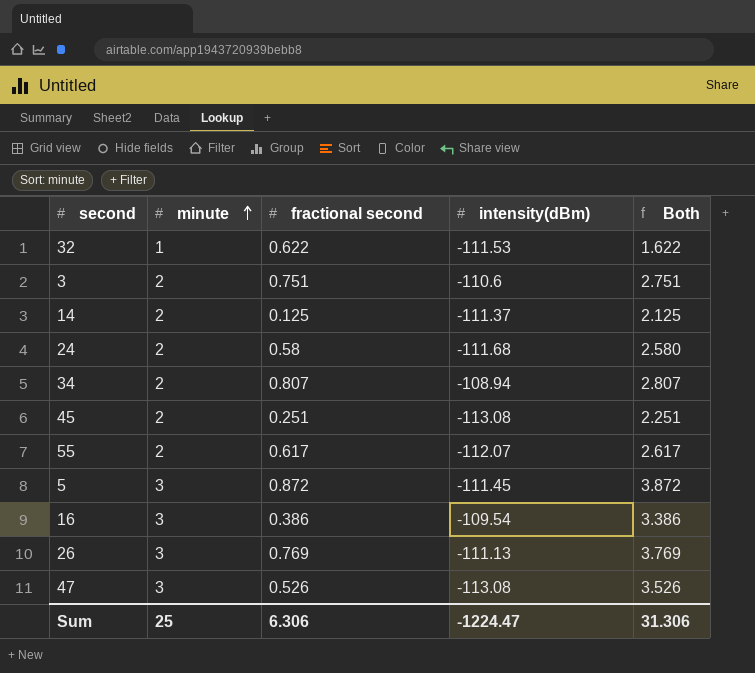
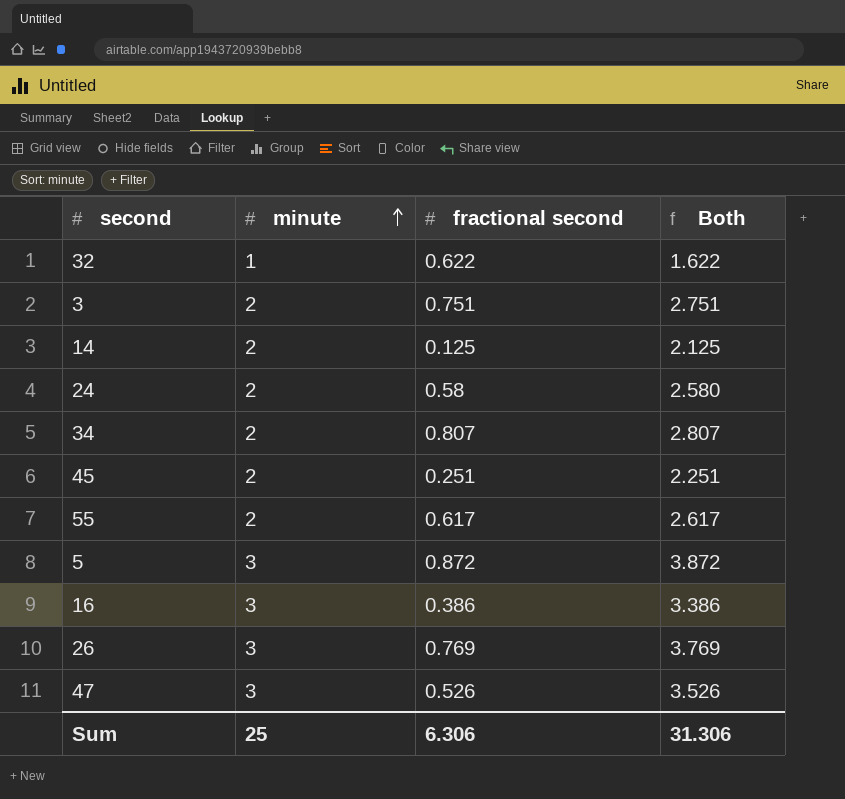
column intensity(dBm) | position: 4 -> none

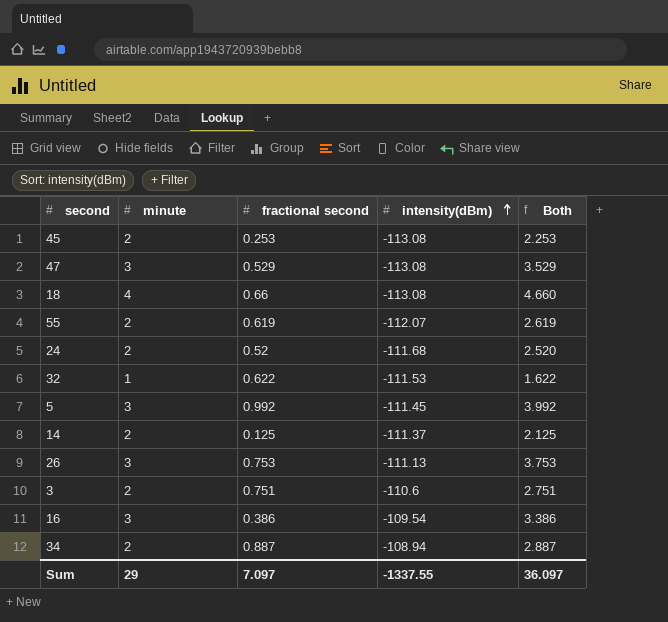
row order: minute ascending -> intensity(dBm) ascending
column intensity(dBm) | position: none -> 4
45 | fractional second: 0.251 -> 0.253
45 | Both: 2.251 -> 2.253
47 | fractional second: 0.526 -> 0.529
47 | Both: 3.526 -> 3.529
row 18: none -> 4 | 0.66 | -113.08 | 4.660
55 | fractional second: 0.617 -> 0.619
55 | Both: 2.617 -> 2.619
24 | fractional second: 0.58 -> 0.52
24 | Both: 2.580 -> 2.520
5 | fractional second: 0.872 -> 0.992
5 | Both: 3.872 -> 3.992
26 | fractional second: 0.769 -> 0.753
26 | Both: 3.769 -> 3.753
34 | fractional second: 0.807 -> 0.887
34 | Both: 2.807 -> 2.887
Sum | minute: 25 -> 29
Sum | fractional second: 6.306 -> 7.097
Sum | Both: 31.306 -> 36.097

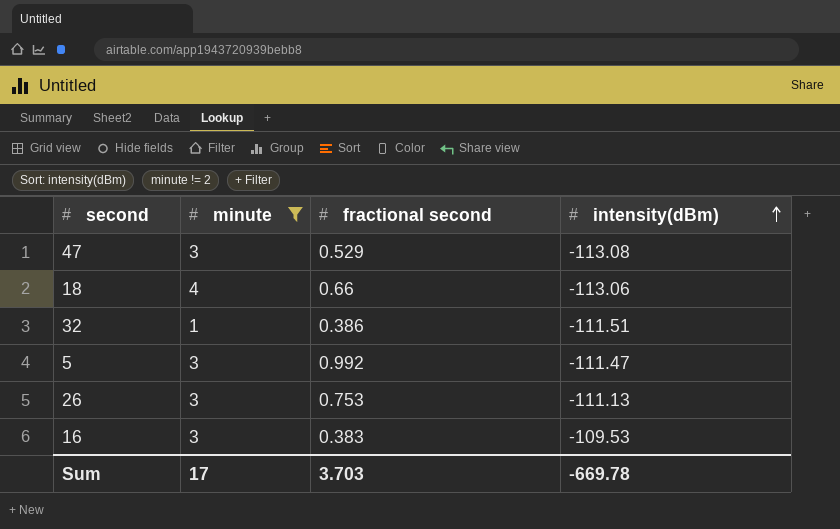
filter: none -> minute != 2
column Both | formula: [minute] + [fractional second] -> none
18 | intensity(dBm): -113.08 -> -113.06
32 | fractional second: 0.622 -> 0.386
32 | intensity(dBm): -111.53 -> -111.51
5 | intensity(dBm): -111.45 -> -111.47
16 | fractional second: 0.386 -> 0.383
16 | intensity(dBm): -109.54 -> -109.53
Sum | minute: 29 -> 17
Sum | fractional second: 7.097 -> 3.703
Sum | intensity(dBm): -1337.55 -> -669.78

